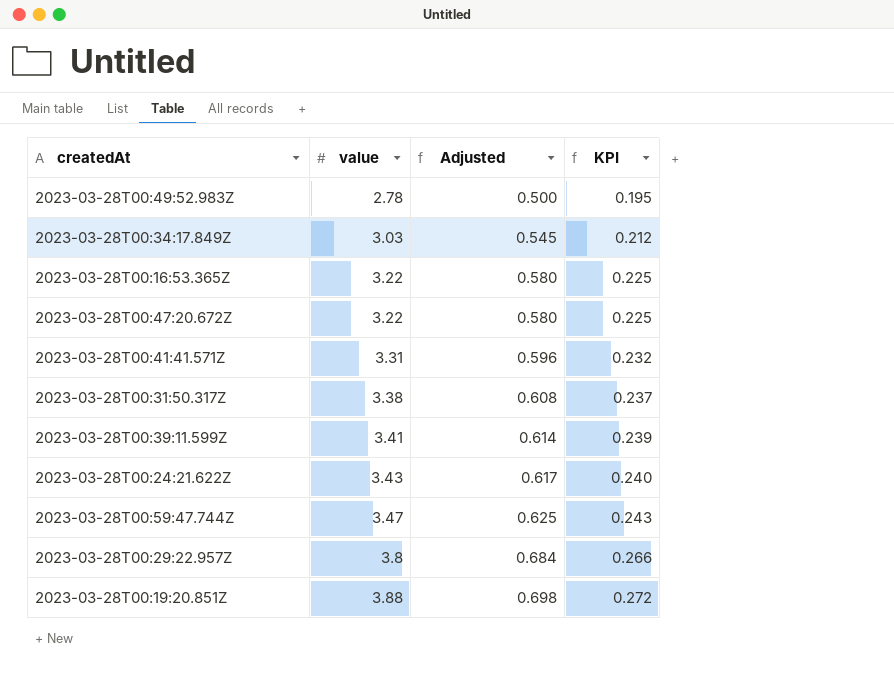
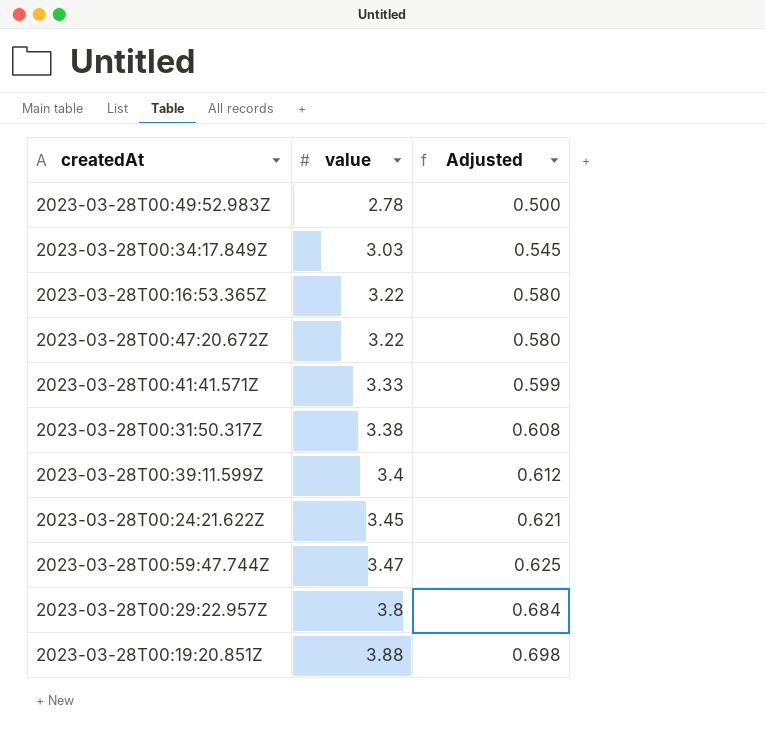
column KPI | formula: [value] * 0.07 -> none
2023-03-28T00:41:41.571Z | value: 3.31 -> 3.33
2023-03-28T00:41:41.571Z | Adjusted: 0.596 -> 0.599
2023-03-28T00:39:11.599Z | value: 3.41 -> 3.4
2023-03-28T00:39:11.599Z | Adjusted: 0.614 -> 0.612
2023-03-28T00:24:21.622Z | value: 3.43 -> 3.45
2023-03-28T00:24:21.622Z | Adjusted: 0.617 -> 0.621

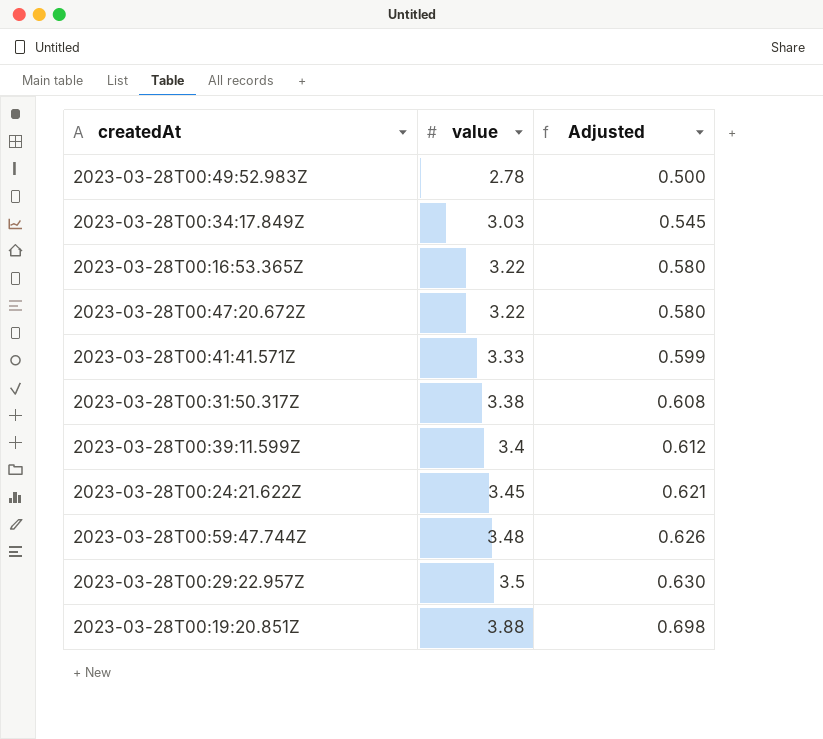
2023-03-28T00:59:47.744Z | value: 3.47 -> 3.48
2023-03-28T00:59:47.744Z | Adjusted: 0.625 -> 0.626
2023-03-28T00:29:22.957Z | value: 3.8 -> 3.5
2023-03-28T00:29:22.957Z | Adjusted: 0.684 -> 0.630

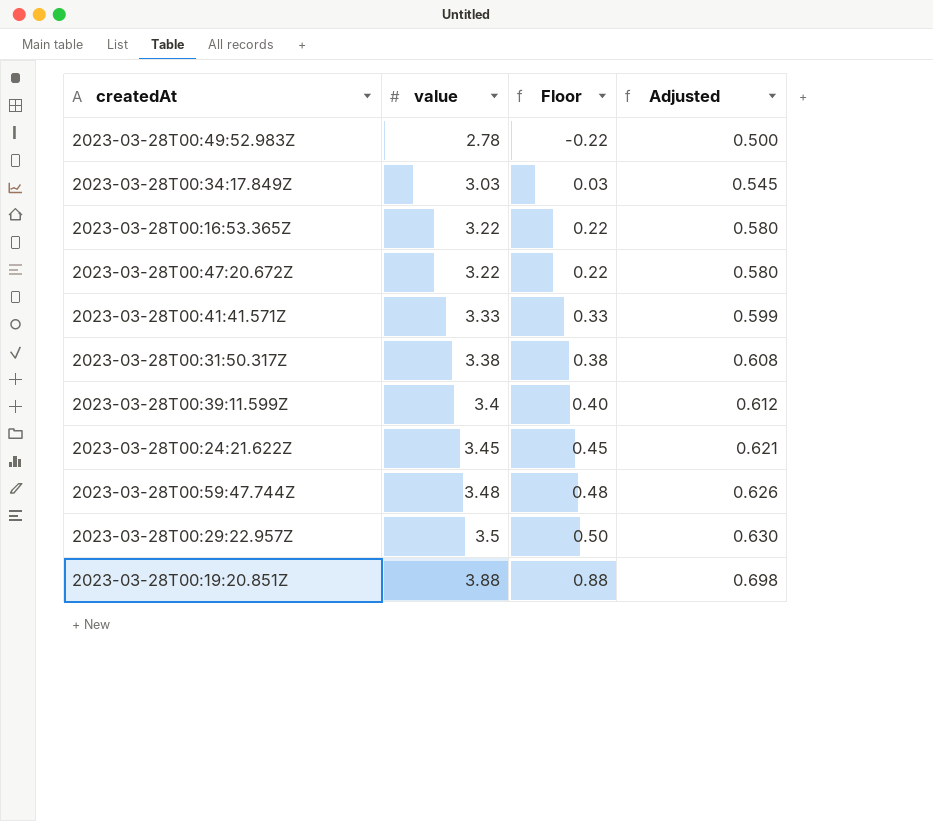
column Floor | formula: none -> [value] - 3

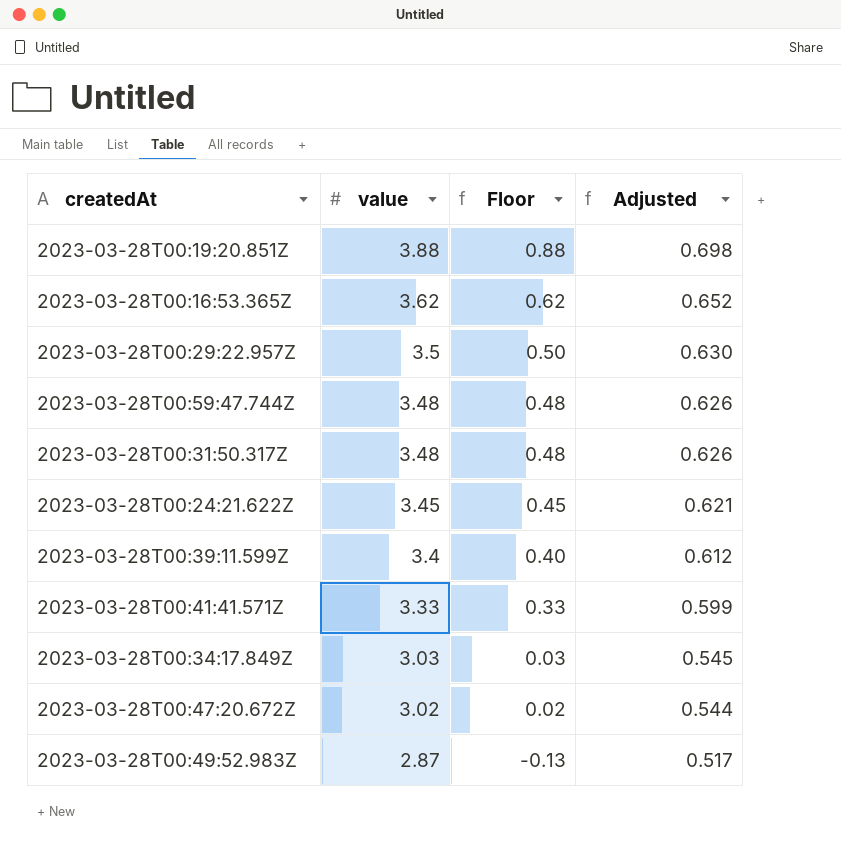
row order: value ascending -> value descending
2023-03-28T00:16:53.365Z | value: 3.22 -> 3.62
2023-03-28T00:16:53.365Z | Floor: 0.22 -> 0.62
2023-03-28T00:16:53.365Z | Adjusted: 0.580 -> 0.652
2023-03-28T00:31:50.317Z | value: 3.38 -> 3.48
2023-03-28T00:31:50.317Z | Floor: 0.38 -> 0.48
2023-03-28T00:31:50.317Z | Adjusted: 0.608 -> 0.626
2023-03-28T00:47:20.672Z | value: 3.22 -> 3.02
2023-03-28T00:47:20.672Z | Floor: 0.22 -> 0.02
2023-03-28T00:47:20.672Z | Adjusted: 0.580 -> 0.544
2023-03-28T00:49:52.983Z | value: 2.78 -> 2.87
2023-03-28T00:49:52.983Z | Floor: -0.22 -> -0.13
2023-03-28T00:49:52.983Z | Adjusted: 0.500 -> 0.517

